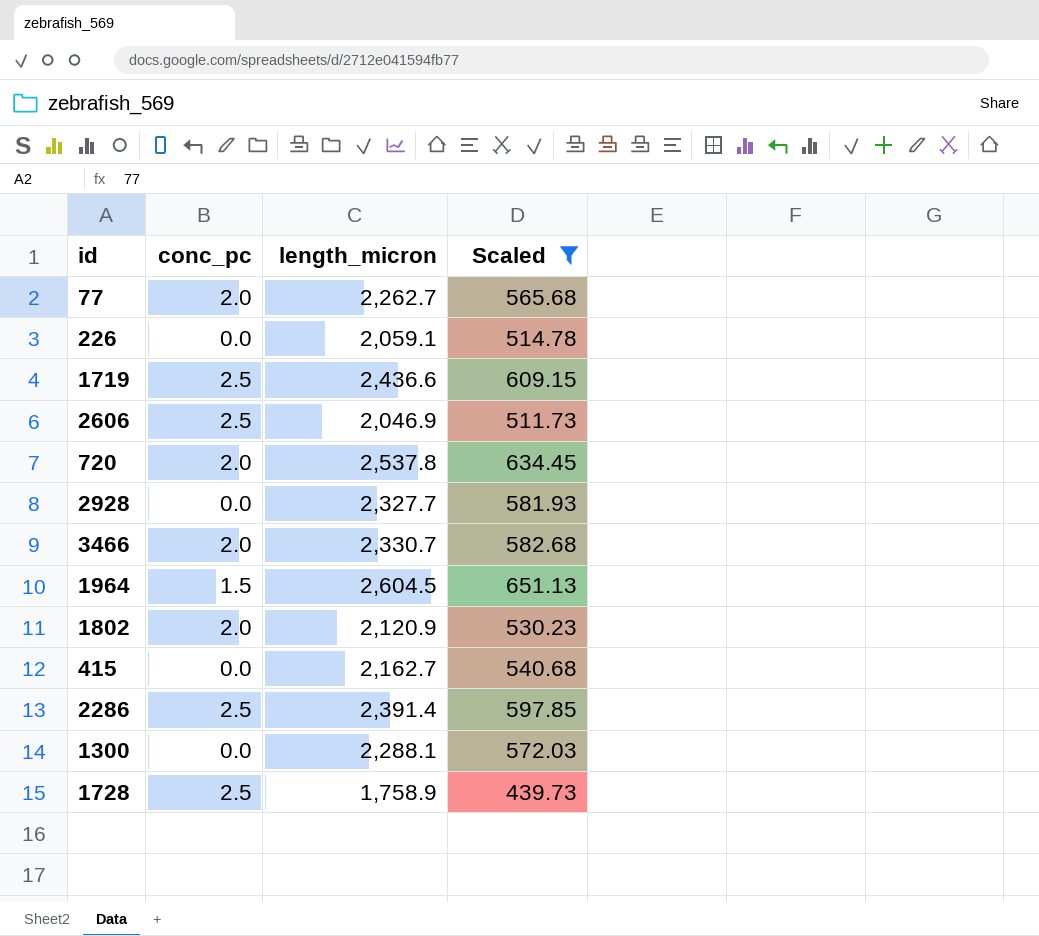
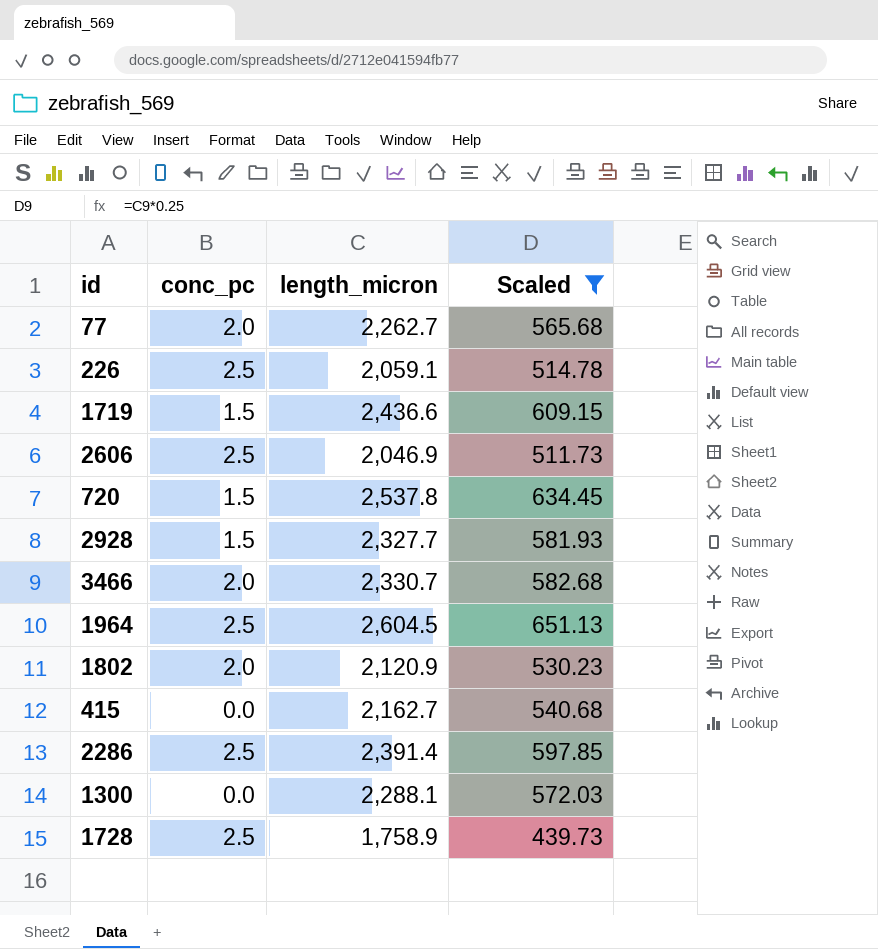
226 | conc_pc: 0.0 -> 2.5
1719 | conc_pc: 2.5 -> 1.5
720 | conc_pc: 2.0 -> 1.5
2928 | conc_pc: 0.0 -> 1.5
1964 | conc_pc: 1.5 -> 2.5

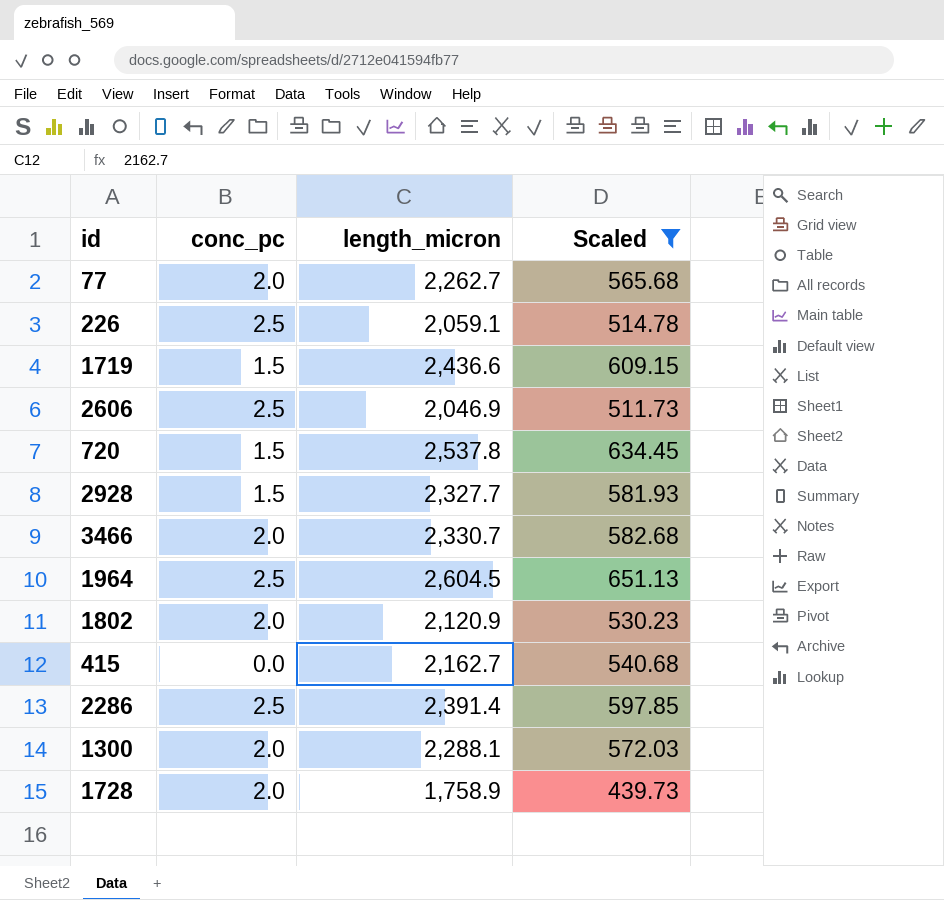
1300 | conc_pc: 0.0 -> 2.0
1728 | conc_pc: 2.5 -> 2.0

